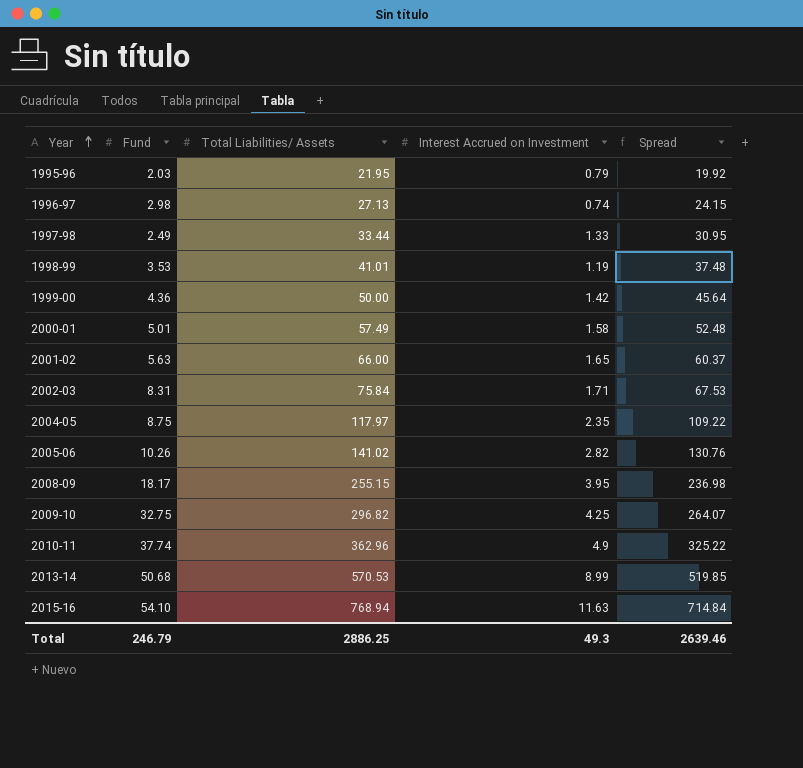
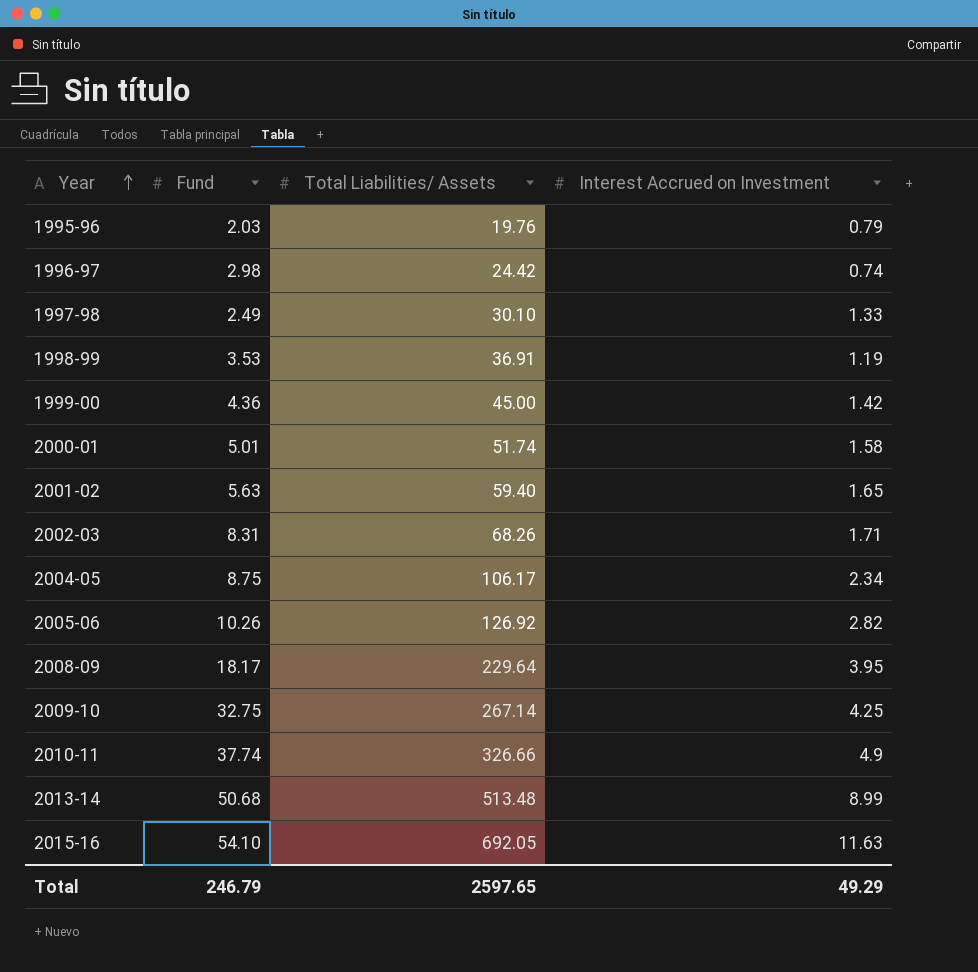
column Spread | formula: [Total Liabilities/ Assets] - [Fund] -> none
1995-96 | Total Liabilities/ Assets: 21.95 -> 19.76
1996-97 | Total Liabilities/ Assets: 27.13 -> 24.42
1997-98 | Total Liabilities/ Assets: 33.44 -> 30.10
1998-99 | Total Liabilities/ Assets: 41.01 -> 36.91
1999-00 | Total Liabilities/ Assets: 50.00 -> 45.00
2000-01 | Total Liabilities/ Assets: 57.49 -> 51.74
2001-02 | Total Liabilities/ Assets: 66.00 -> 59.40
2002-03 | Total Liabilities/ Assets: 75.84 -> 68.26
2004-05 | Total Liabilities/ Assets: 117.97 -> 106.17
2004-05 | Interest Accrued on Investment: 2.35 -> 2.34
2005-06 | Total Liabilities/ Assets: 141.02 -> 126.92
2008-09 | Total Liabilities/ Assets: 255.15 -> 229.64
2009-10 | Total Liabilities/ Assets: 296.82 -> 267.14
2010-11 | Total Liabilities/ Assets: 362.96 -> 326.66
2013-14 | Total Liabilities/ Assets: 570.53 -> 513.48
2015-16 | Total Liabilities/ Assets: 768.94 -> 692.05
Total | Total Liabilities/ Assets: 2886.25 -> 2597.65
Total | Interest Accrued on Investment: 49.3 -> 49.29

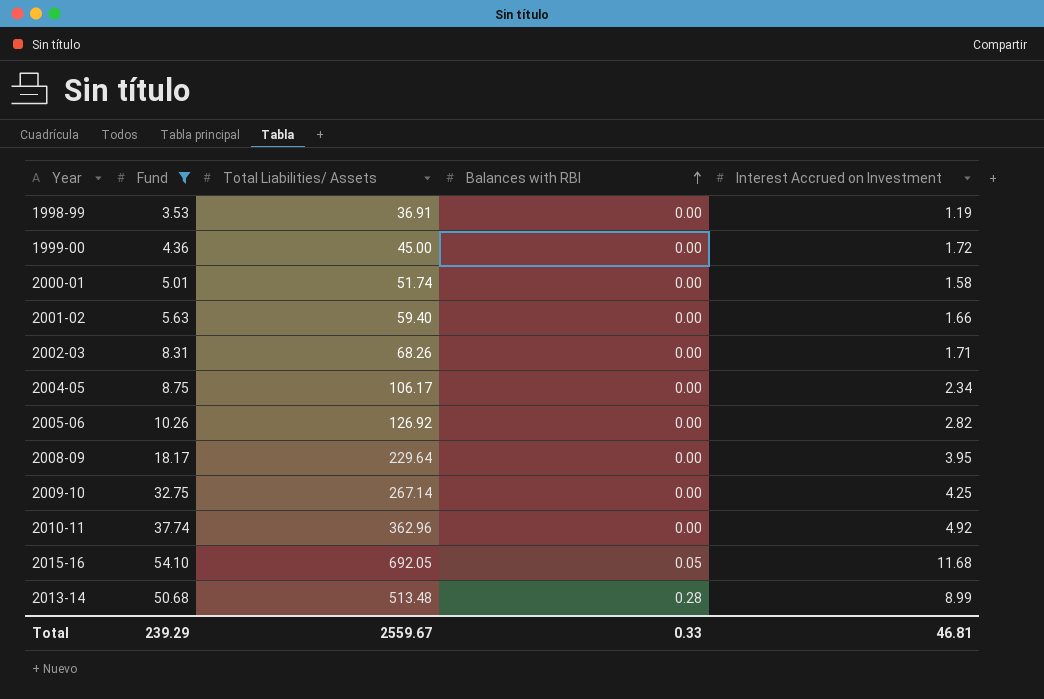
filter: none -> Fund >= 3.53
row order: Year ascending -> Balances with RBI ascending
column Balances with RBI | position: none -> 4
1999-00 | Interest Accrued on Investment: 1.42 -> 1.72
2001-02 | Interest Accrued on Investment: 1.65 -> 1.66
2010-11 | Total Liabilities/ Assets: 326.66 -> 362.96
2010-11 | Interest Accrued on Investment: 4.9 -> 4.92
2015-16 | Interest Accrued on Investment: 11.63 -> 11.68
Total | Fund: 246.79 -> 239.29
Total | Total Liabilities/ Assets: 2597.65 -> 2559.67
Total | Interest Accrued on Investment: 49.29 -> 46.81

